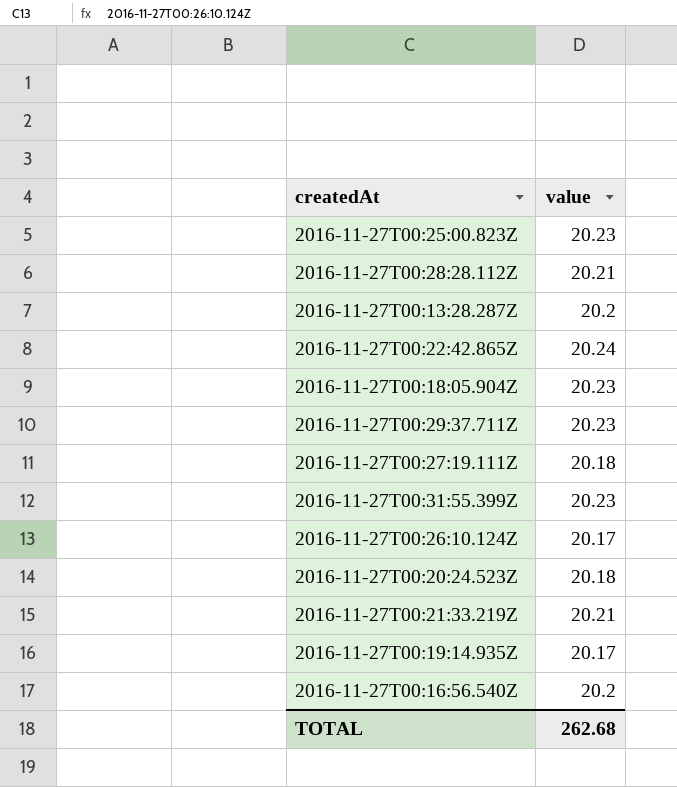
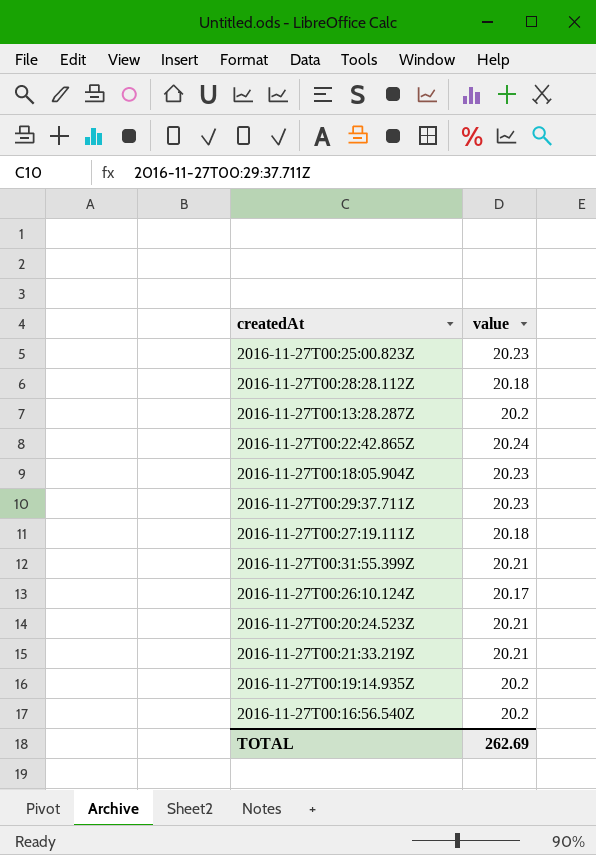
2016-11-27T00:28:28.112Z | value: 20.21 -> 20.18
2016-11-27T00:31:55.399Z | value: 20.23 -> 20.21
2016-11-27T00:20:24.523Z | value: 20.18 -> 20.21
2016-11-27T00:19:14.935Z | value: 20.17 -> 20.2
TOTAL | value: 262.68 -> 262.69

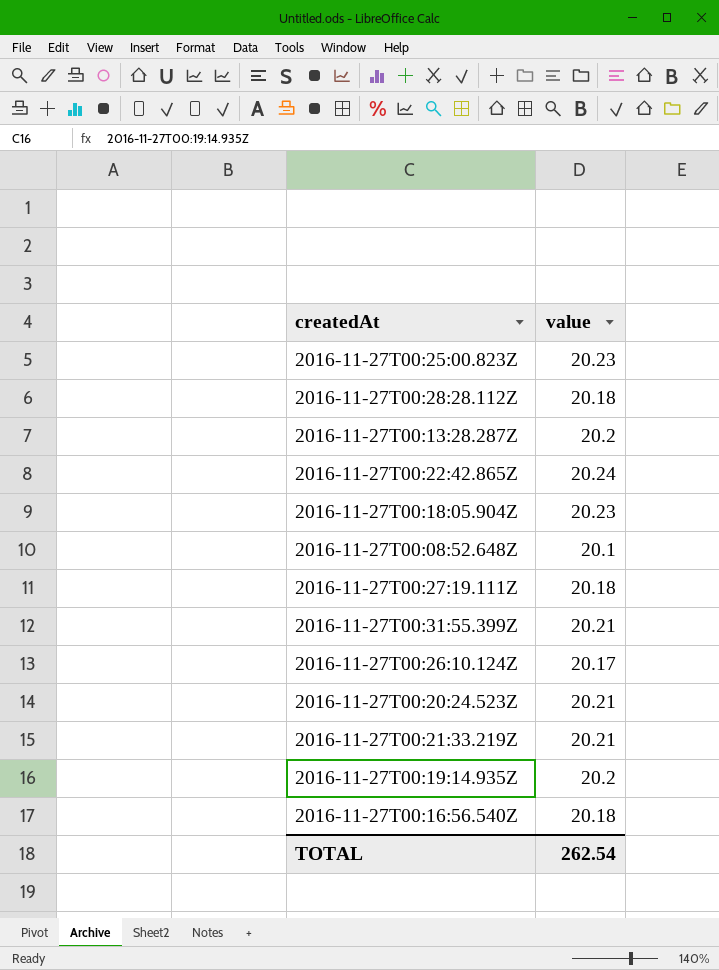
row 2016-11-27T00:29:37.711Z: 20.23 -> none
row 2016-11-27T00:08:52.648Z: none -> 20.1
2016-11-27T00:16:56.540Z | value: 20.2 -> 20.18
TOTAL | value: 262.69 -> 262.54

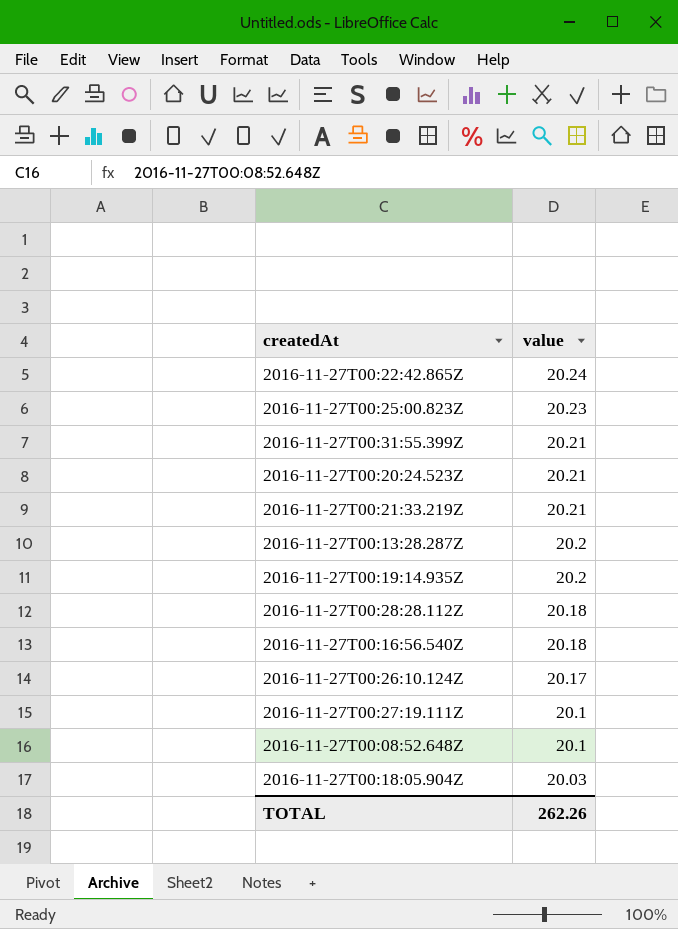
row order: none -> value descending
2016-11-27T00:27:19.111Z | value: 20.18 -> 20.1
2016-11-27T00:18:05.904Z | value: 20.23 -> 20.03
TOTAL | value: 262.54 -> 262.26

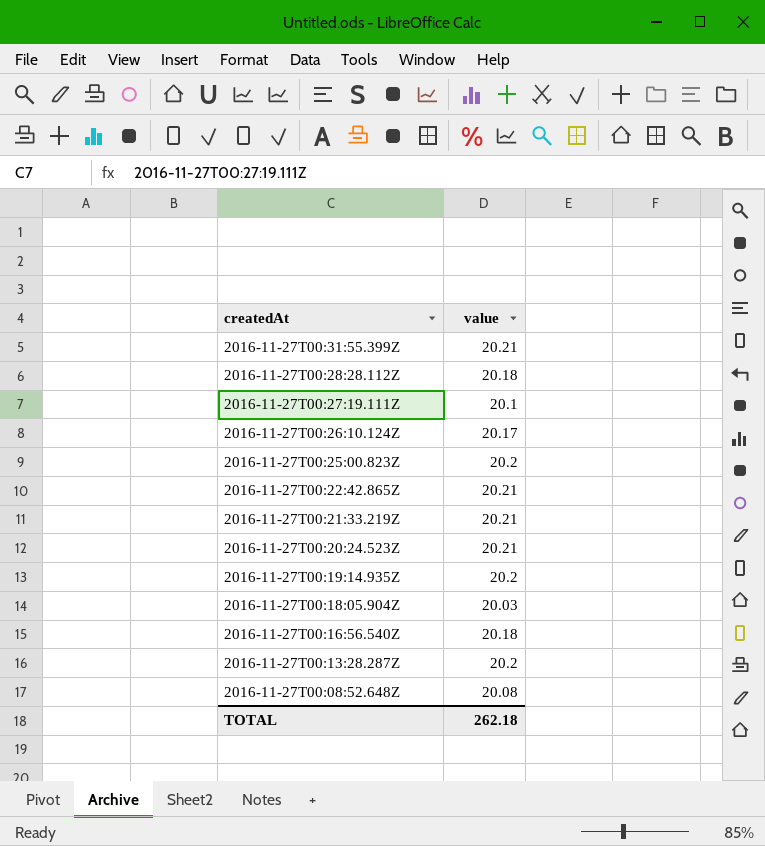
row order: value descending -> createdAt descending
2016-11-27T00:25:00.823Z | value: 20.23 -> 20.2
2016-11-27T00:22:42.865Z | value: 20.24 -> 20.21
2016-11-27T00:08:52.648Z | value: 20.1 -> 20.08
TOTAL | value: 262.26 -> 262.18

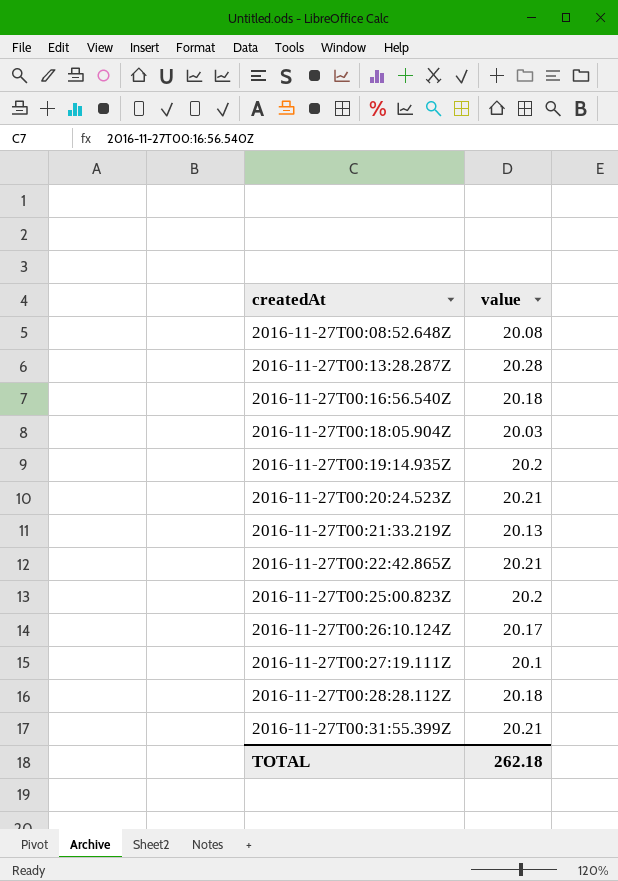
row order: createdAt descending -> createdAt ascending
2016-11-27T00:13:28.287Z | value: 20.2 -> 20.28
2016-11-27T00:21:33.219Z | value: 20.21 -> 20.13

